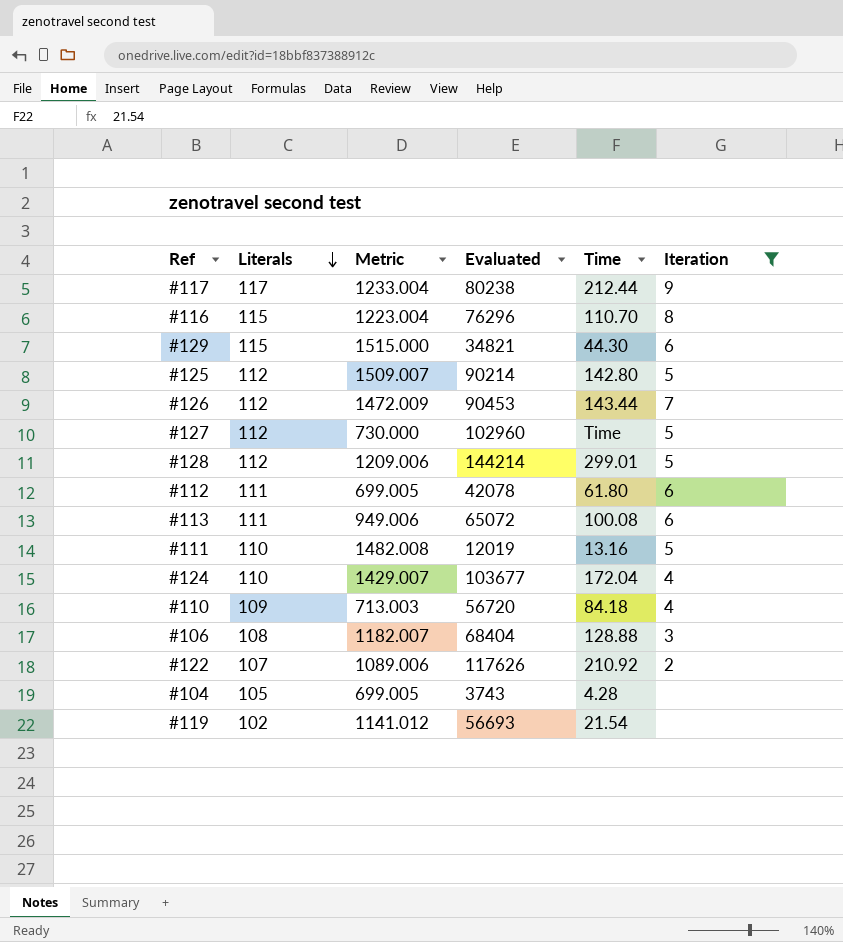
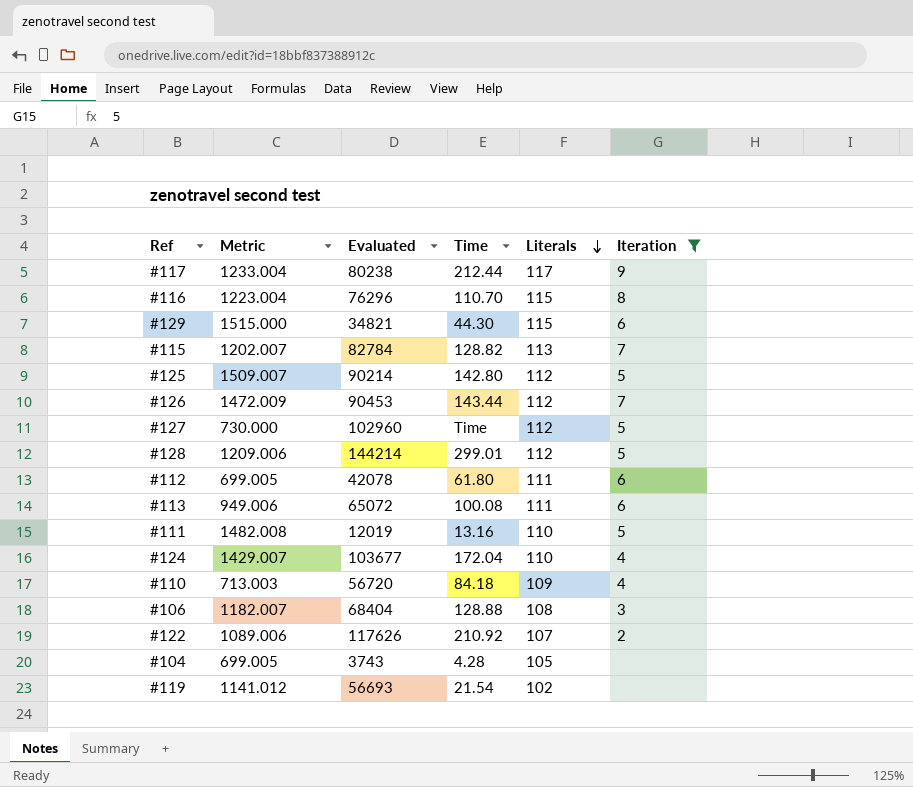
column Literals | position: 2 -> 5
row #115: none -> 1202.007 | 82784 | 128.82 | 113 | 7

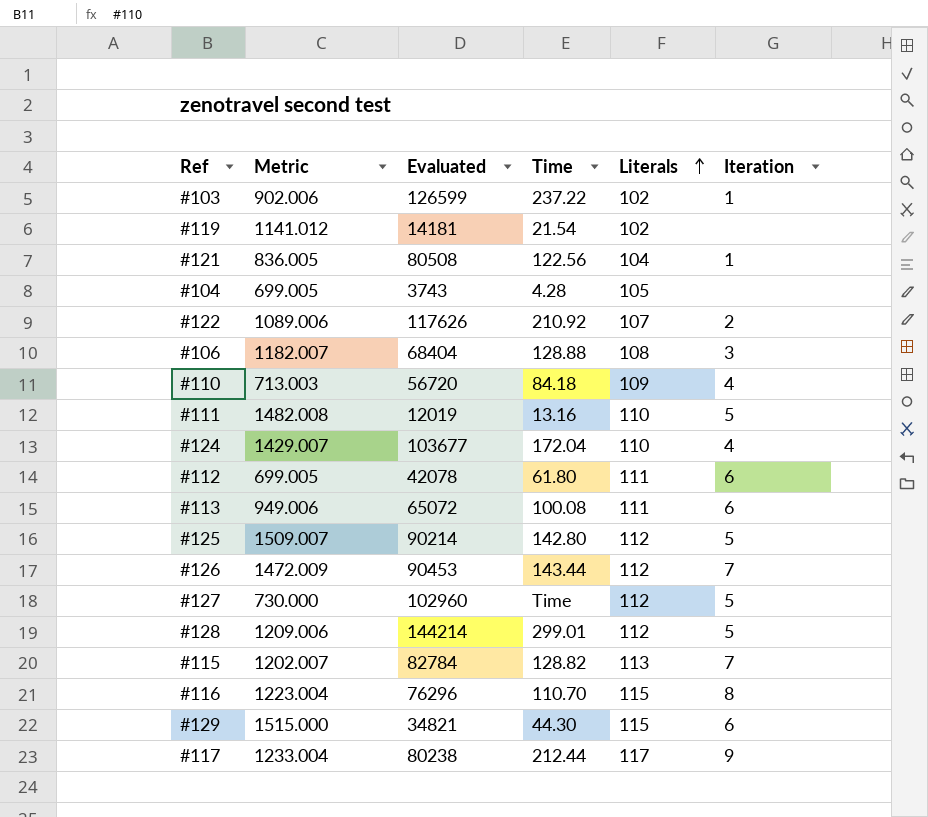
filter: Iteration != 1 -> none
row order: Literals descending -> Literals ascending
#119 | Evaluated: 56693 -> 14181

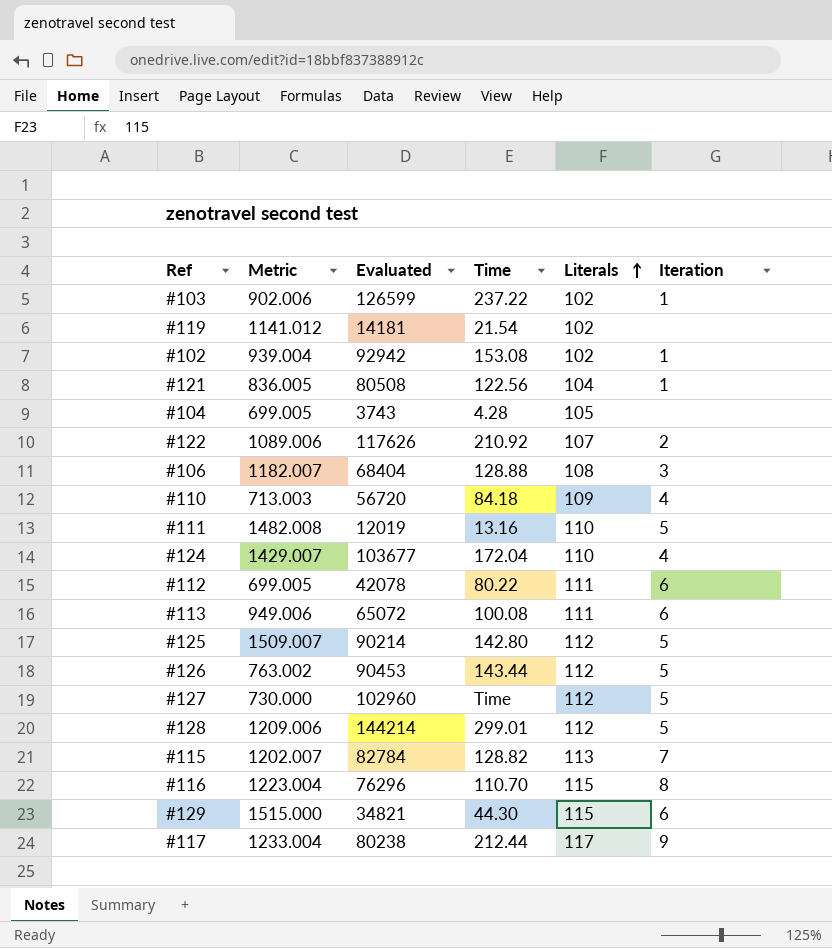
row #102: none -> 939.004 | 92942 | 153.08 | 102 | 1
#112 | Time: 61.80 -> 80.22
#126 | Metric: 1472.009 -> 763.002
#126 | Iteration: 7 -> 5

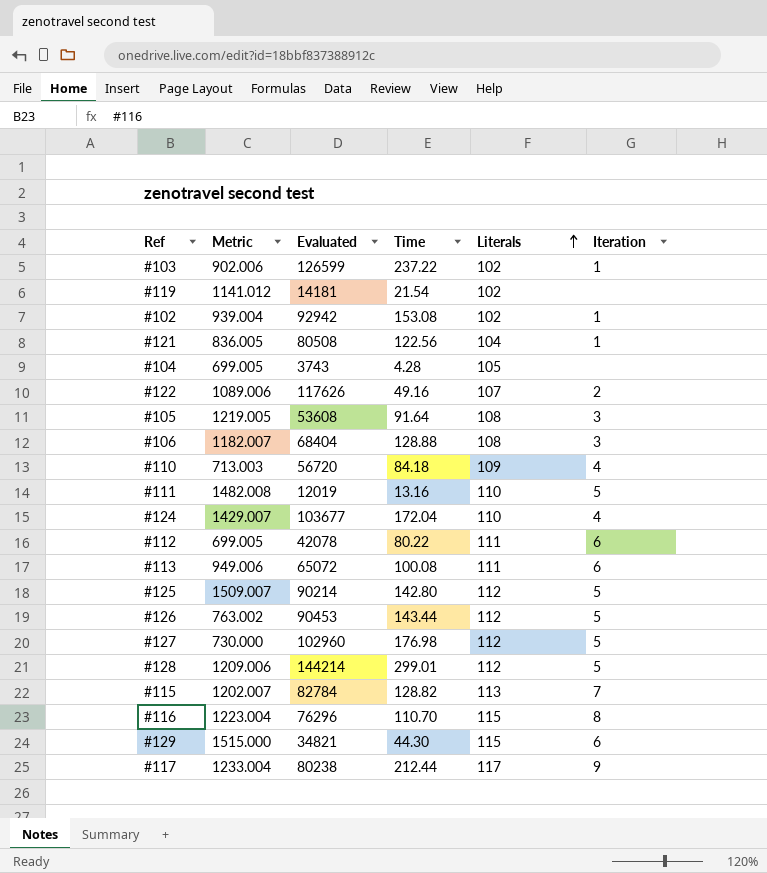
#122 | Time: 210.92 -> 49.16
row #105: none -> 1219.005 | 53608 | 91.64 | 108 | 3
#127 | Time: Time -> 176.98

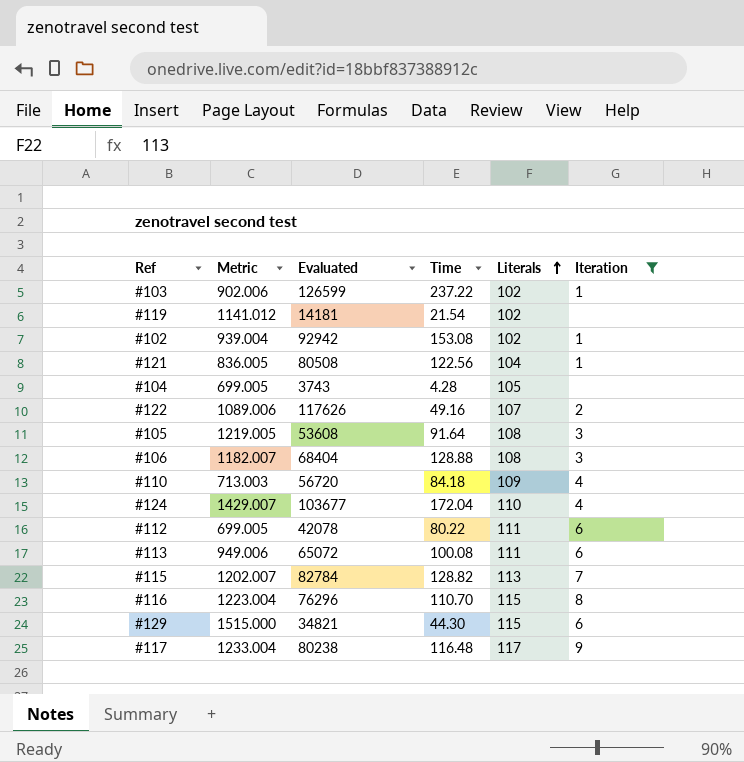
filter: none -> Iteration != 5
#117 | Time: 212.44 -> 116.48

